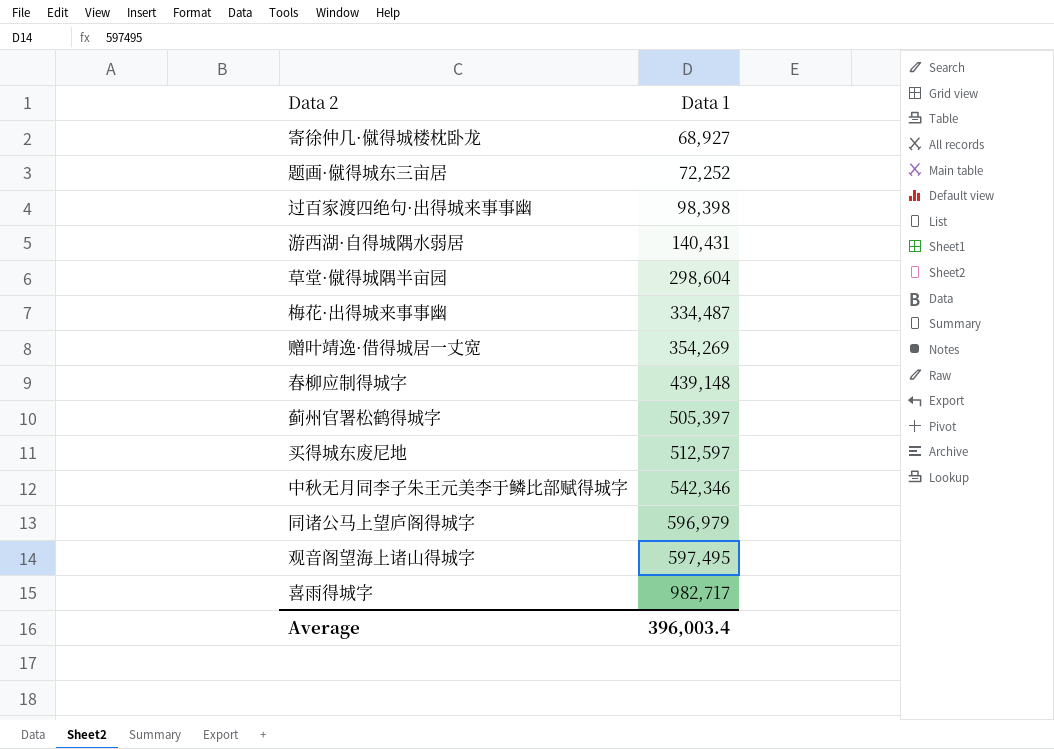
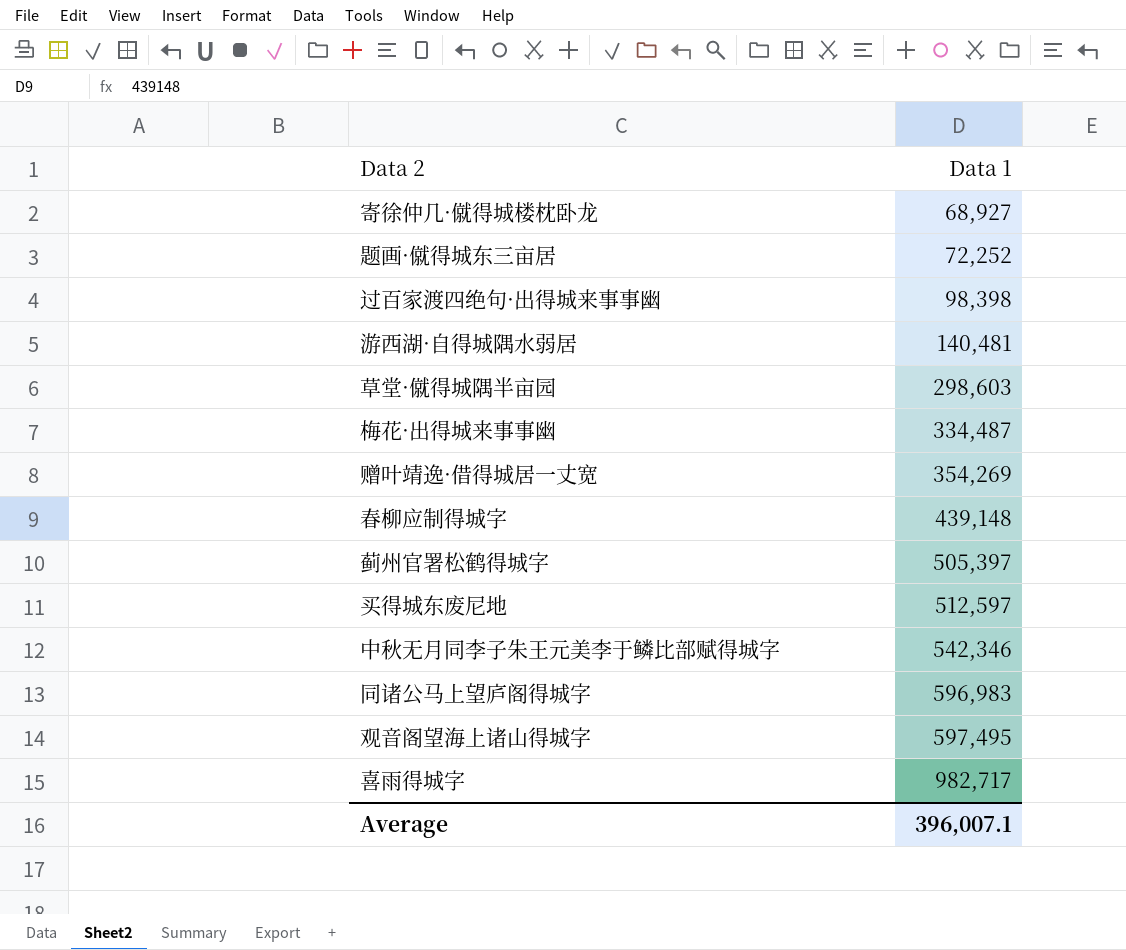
游西湖·自得城隅水弱居 | Data 1: 140,431 -> 140,481
草堂·僦得城隅半亩园 | Data 1: 298,604 -> 298,603
同诸公马上望庐阁得城字 | Data 1: 596,979 -> 596,983
Average | Data 1: 396,003.4 -> 396,007.1

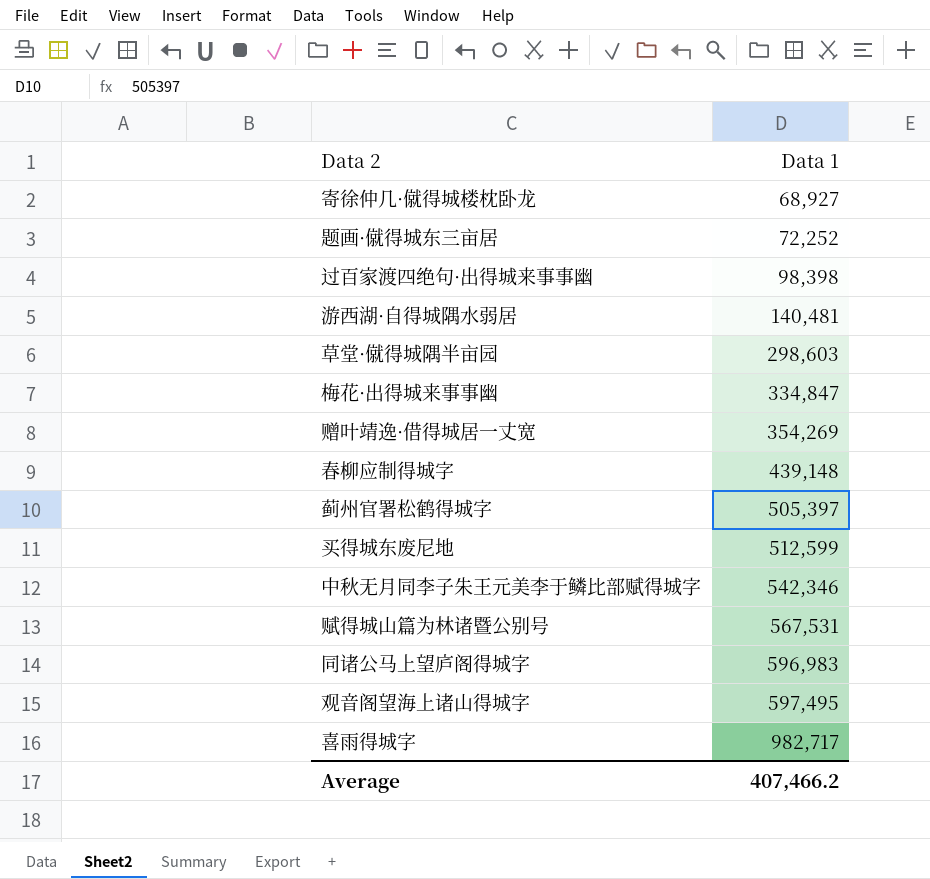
梅花·出得城来事事幽 | Data 1: 334,487 -> 334,847
买得城东废尼地 | Data 1: 512,597 -> 512,599
row 赋得城山篇为林诸暨公别号: none -> 567,531
Average | Data 1: 396,007.1 -> 407,466.2

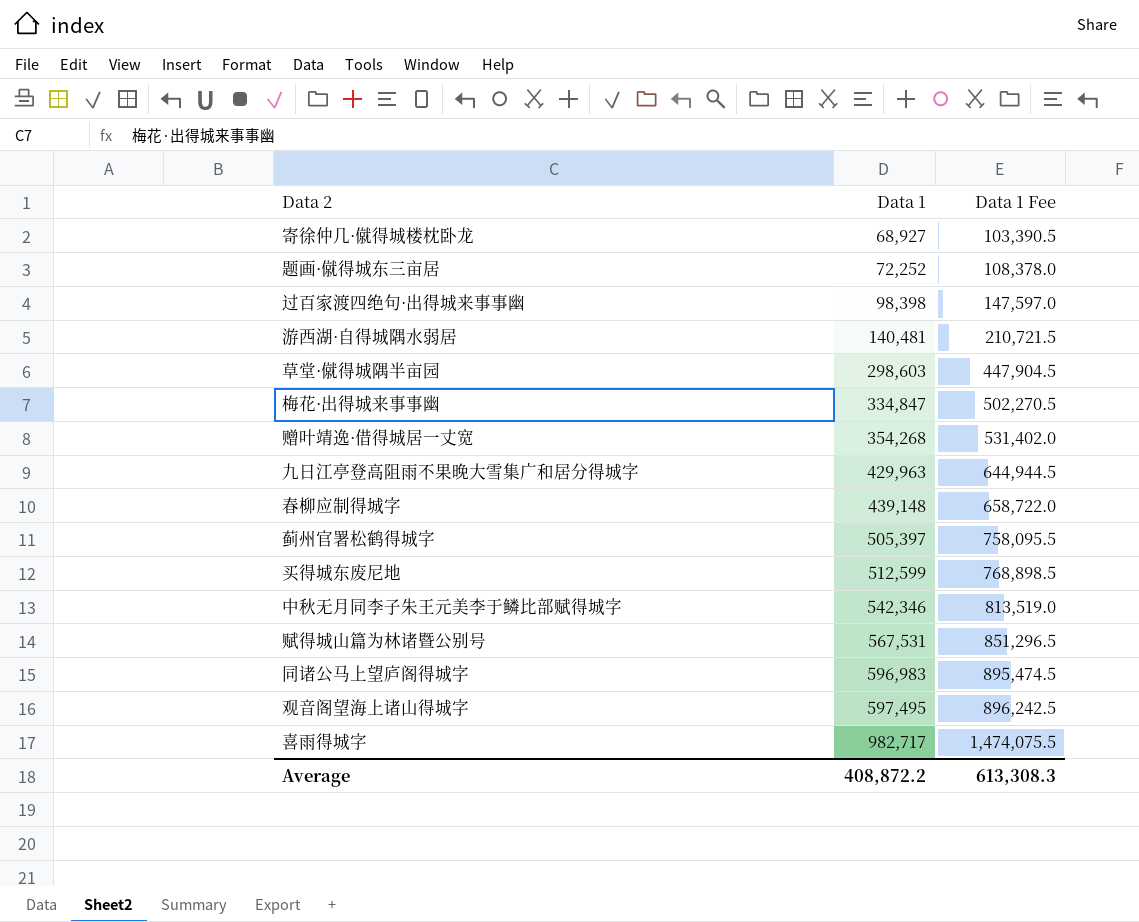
column Data 1 Fee | formula: none -> [Data 1] * 1.5
赠叶靖逸·借得城居一丈宽 | Data 1: 354,269 -> 354,268
row 九日江亭登高阻雨不果晚大雪集广和居分得城字: none -> 429,963 | 644,944.5
Average | Data 1: 407,466.2 -> 408,872.2

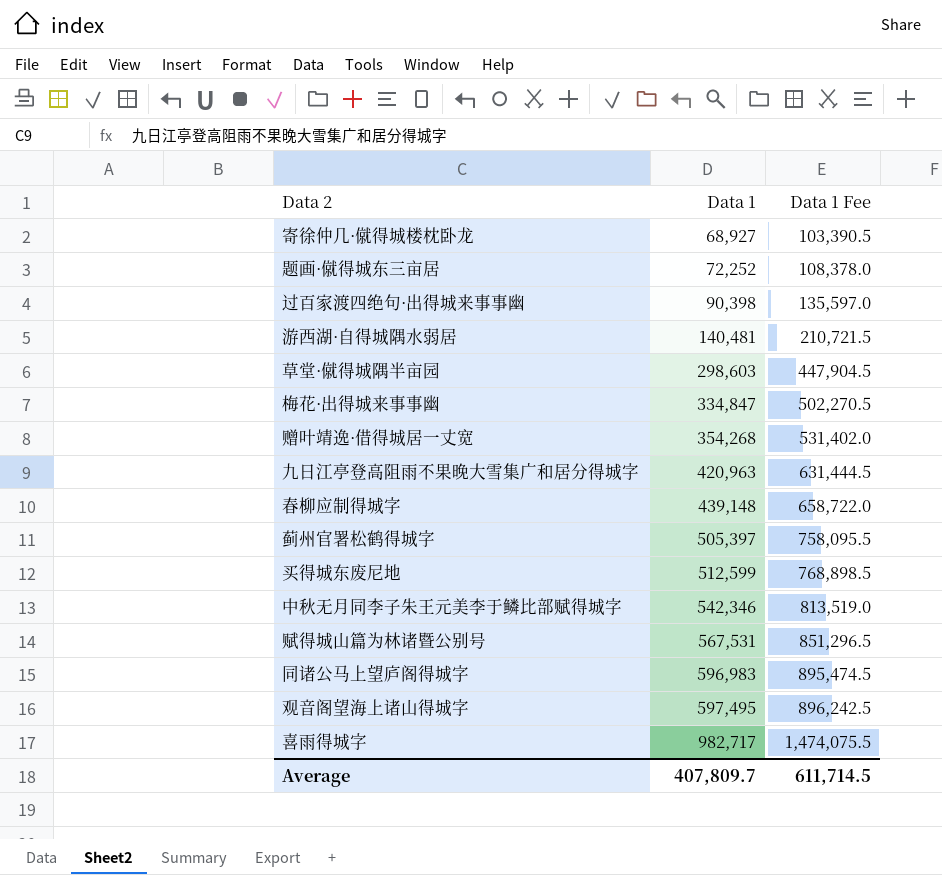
过百家渡四绝句·出得城来事事幽 | Data 1: 98,398 -> 90,398
过百家渡四绝句·出得城来事事幽 | Data 1 Fee: 147,597.0 -> 135,597.0
九日江亭登高阻雨不果晚大雪集广和居分得城字 | Data 1: 429,963 -> 420,963
九日江亭登高阻雨不果晚大雪集广和居分得城字 | Data 1 Fee: 644,944.5 -> 631,444.5
Average | Data 1: 408,872.2 -> 407,809.7
Average | Data 1 Fee: 613,308.3 -> 611,714.5

